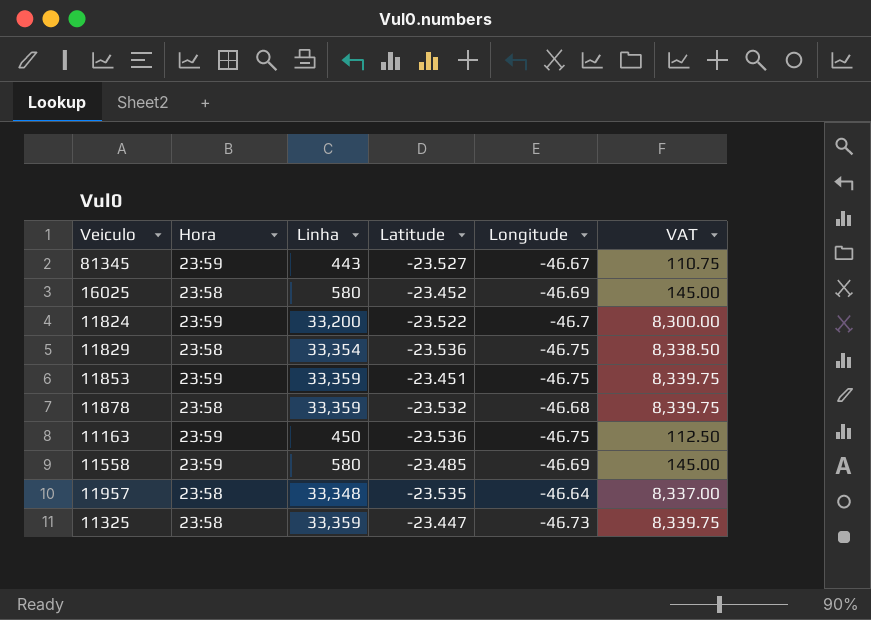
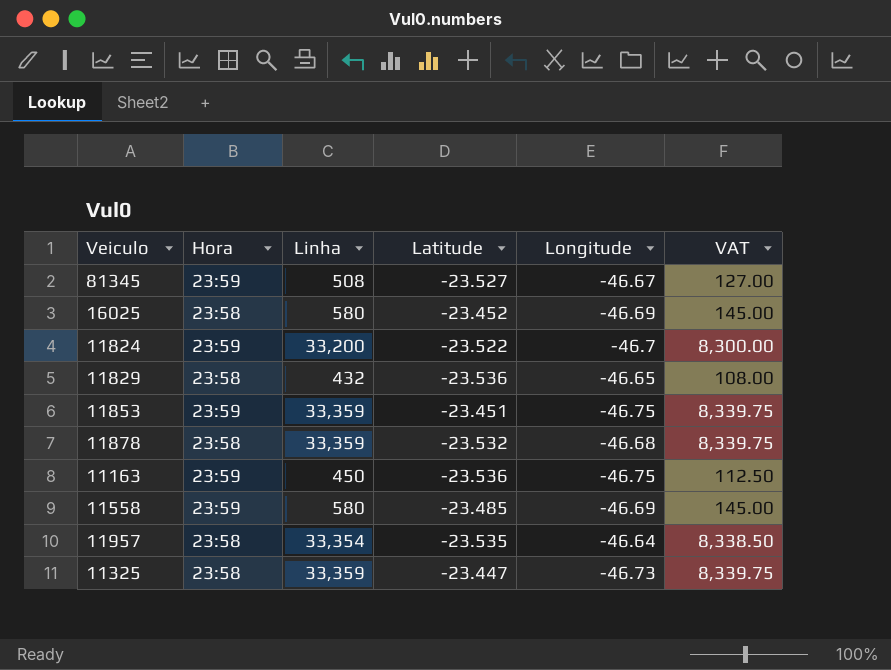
81345 | Linha: 443 -> 508
81345 | VAT: 110.75 -> 127.00
11829 | Linha: 33,354 -> 432
11829 | Longitude: -46.75 -> -46.65
11829 | VAT: 8,338.50 -> 108.00
11957 | Linha: 33,348 -> 33,354
11957 | VAT: 8,337.00 -> 8,338.50

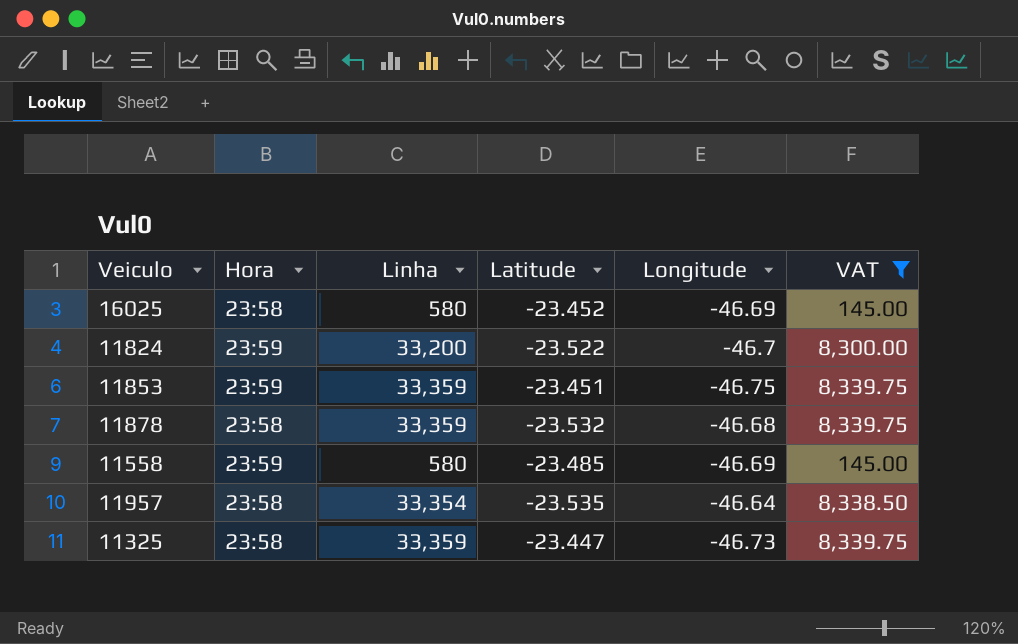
filter: none -> VAT >= 145.00

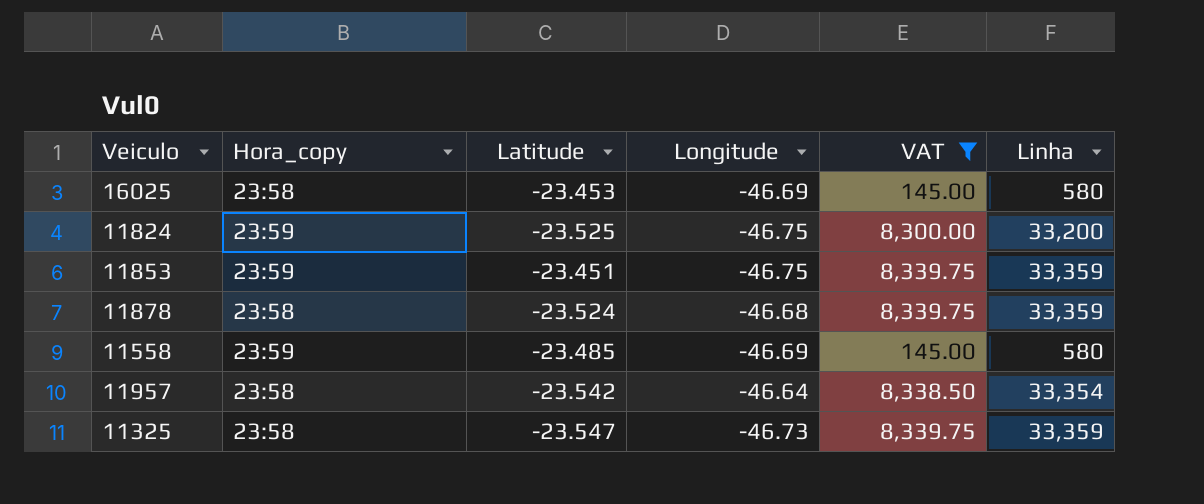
column name: Hora -> Hora_copy
column Linha | position: 3 -> 6
16025 | Latitude: -23.452 -> -23.453
11824 | Latitude: -23.522 -> -23.525
11824 | Longitude: -46.7 -> -46.75
11878 | Latitude: -23.532 -> -23.524
11957 | Latitude: -23.535 -> -23.542
11325 | Latitude: -23.447 -> -23.547

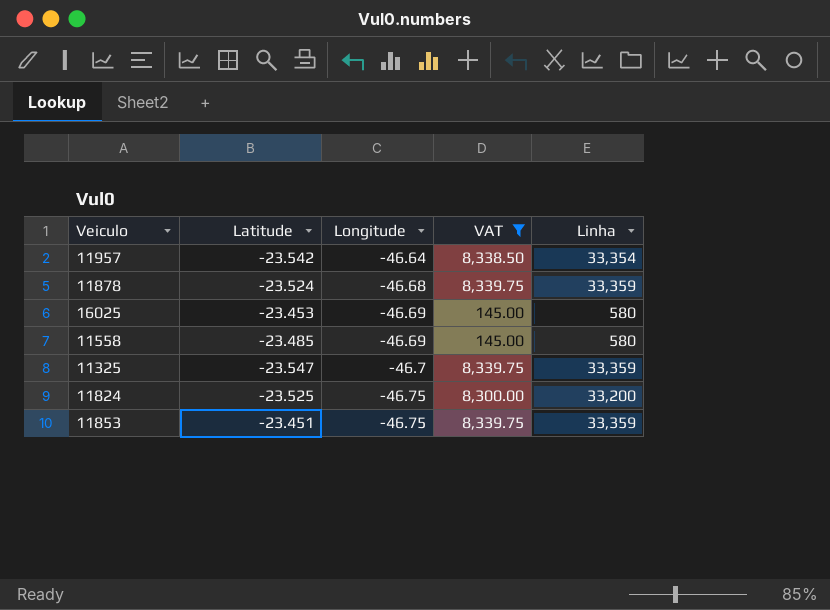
row order: none -> Longitude descending
column Hora_copy | position: 2 -> none
11325 | Longitude: -46.73 -> -46.7

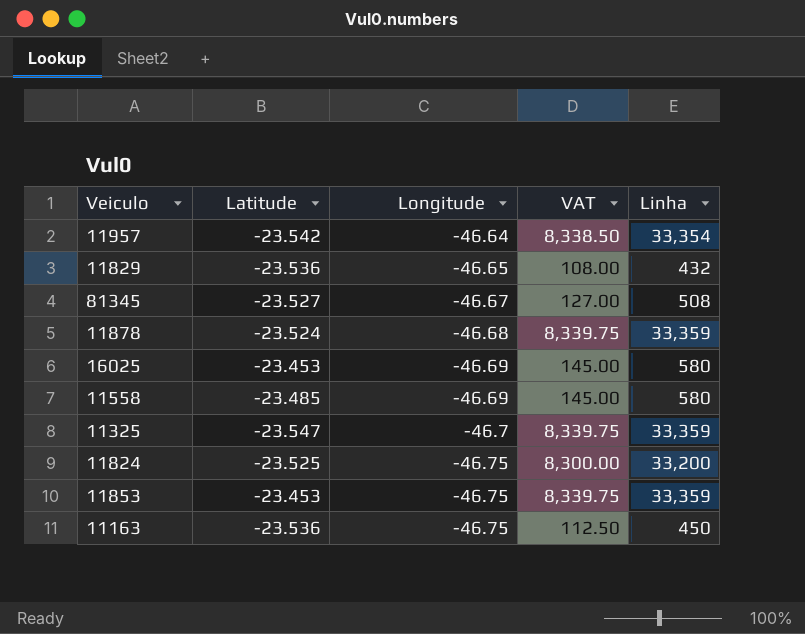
filter: VAT >= 145.00 -> none
11853 | Latitude: -23.451 -> -23.453

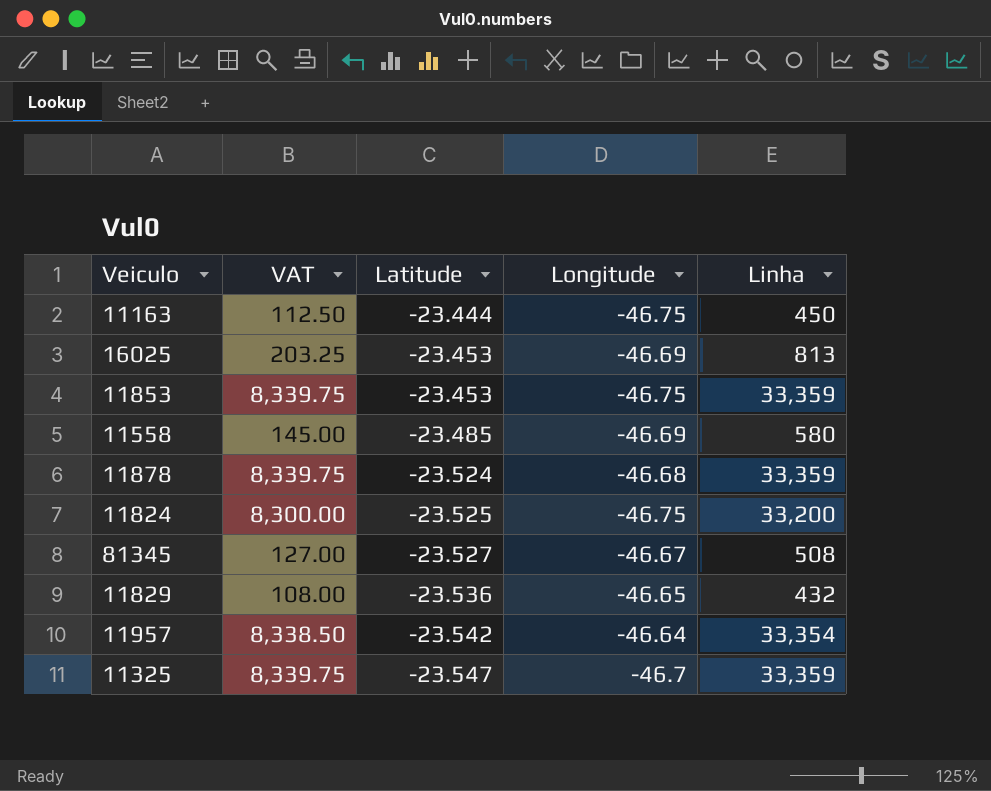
row order: Longitude descending -> Latitude descending
column VAT | position: 4 -> 2
11163 | Latitude: -23.536 -> -23.444
16025 | VAT: 145.00 -> 203.25
16025 | Linha: 580 -> 813

